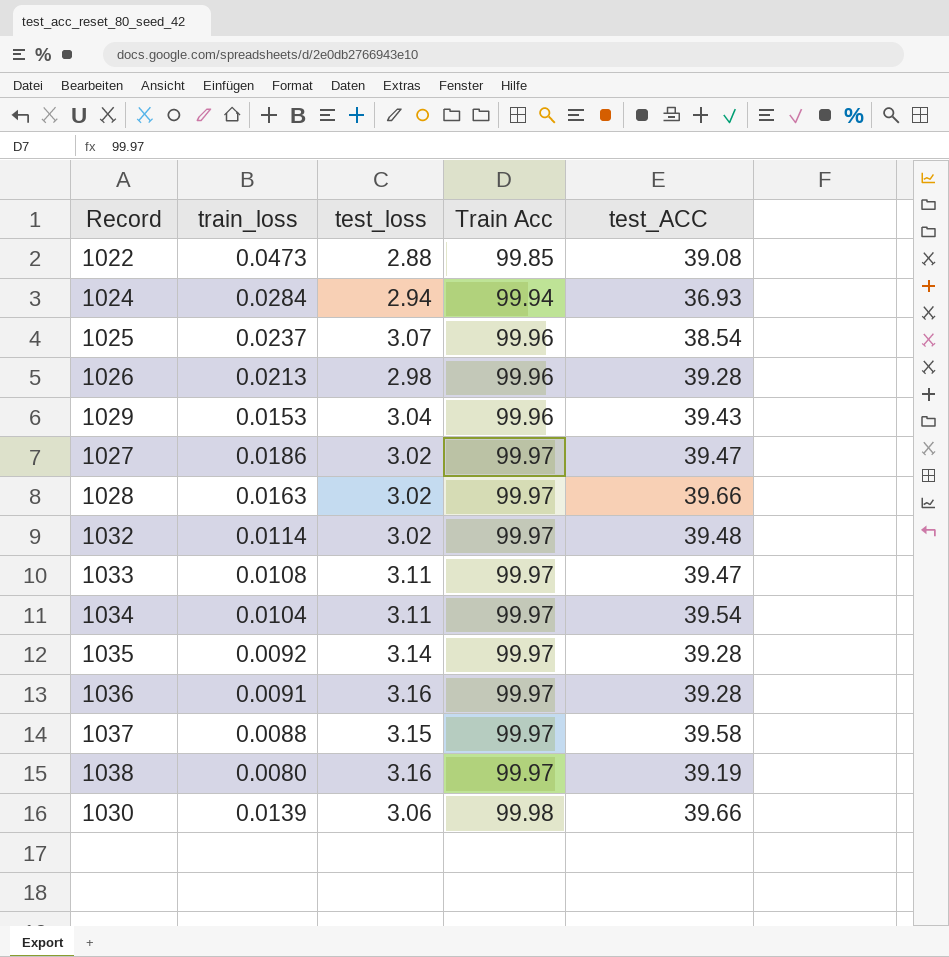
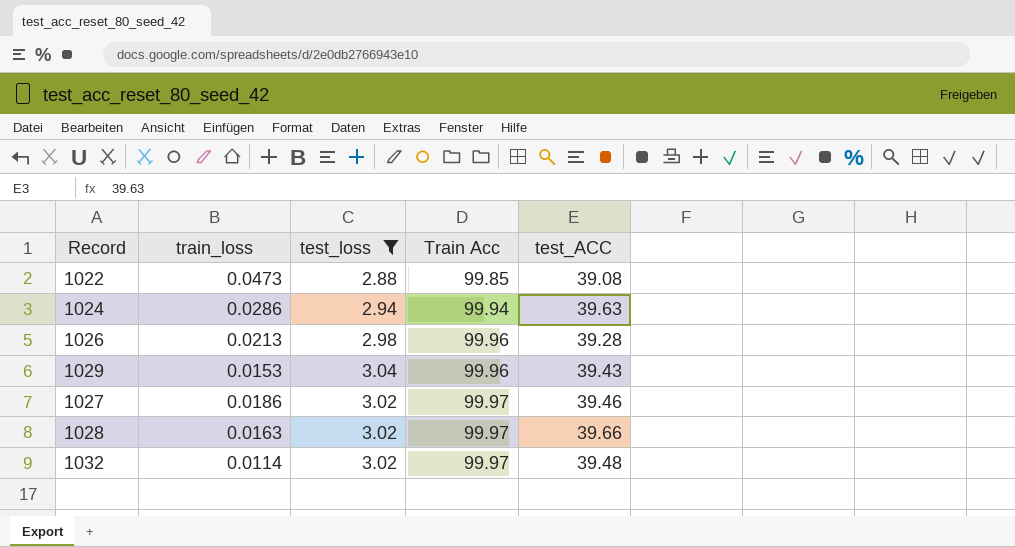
filter: none -> test_loss <= 3.04
1024 | train_loss: 0.0284 -> 0.0286
1024 | test_ACC: 36.93 -> 39.63
1027 | test_ACC: 39.47 -> 39.46

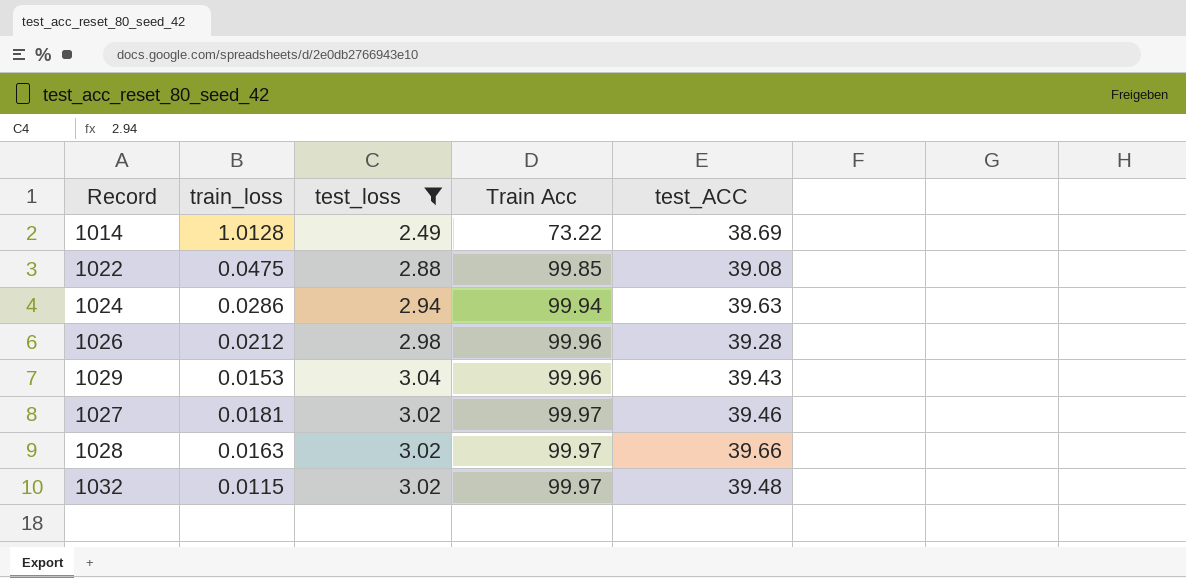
row 1014: none -> 1.0128 | 2.49 | 73.22 | 38.69
1022 | train_loss: 0.0473 -> 0.0475
1026 | train_loss: 0.0213 -> 0.0212
1027 | train_loss: 0.0186 -> 0.0181
1032 | train_loss: 0.0114 -> 0.0115

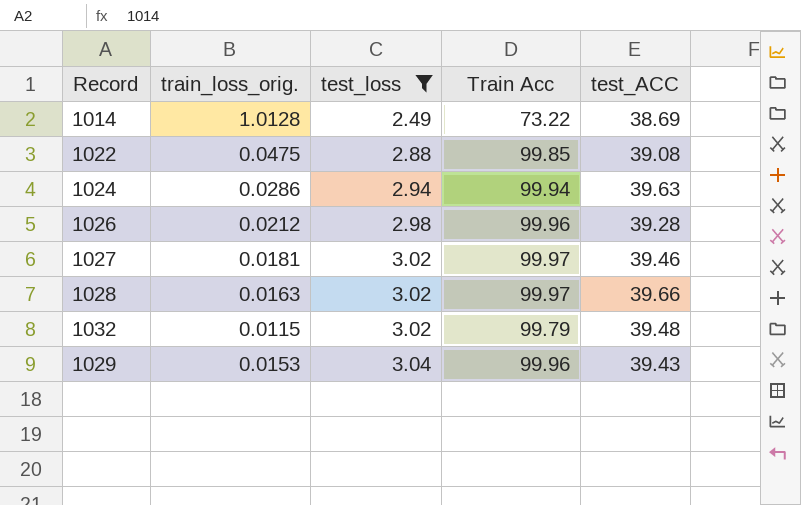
row order: Train Acc ascending -> test_loss ascending
column name: train_loss -> train_loss_orig.
1032 | Train Acc: 99.97 -> 99.79

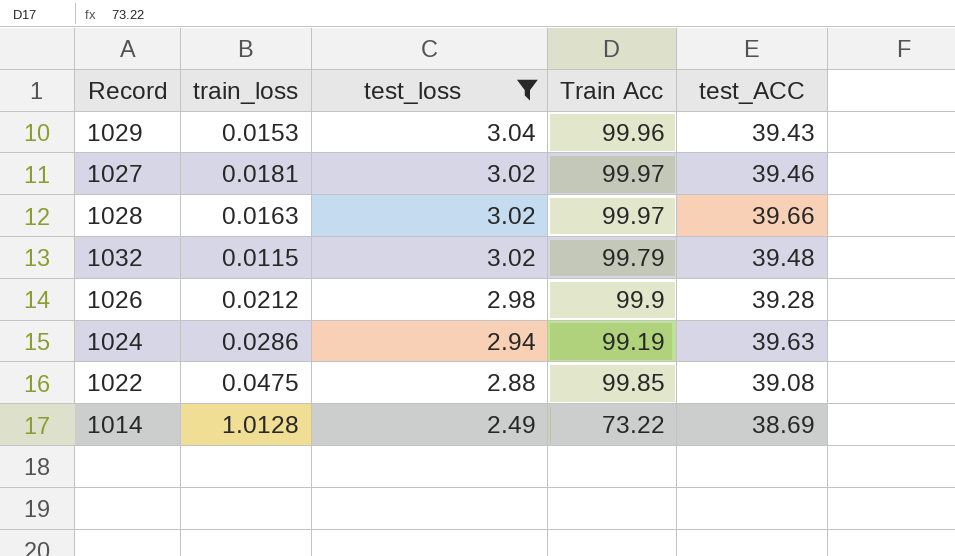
row order: test_loss ascending -> test_loss descending
column name: train_loss_orig. -> train_loss
1026 | Train Acc: 99.96 -> 99.9
1024 | Train Acc: 99.94 -> 99.19

